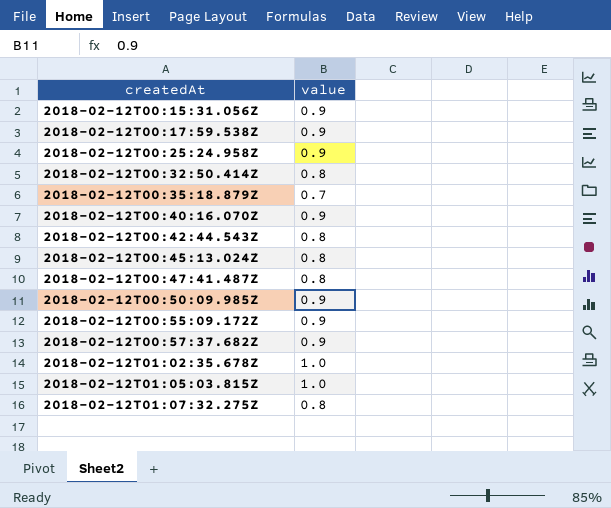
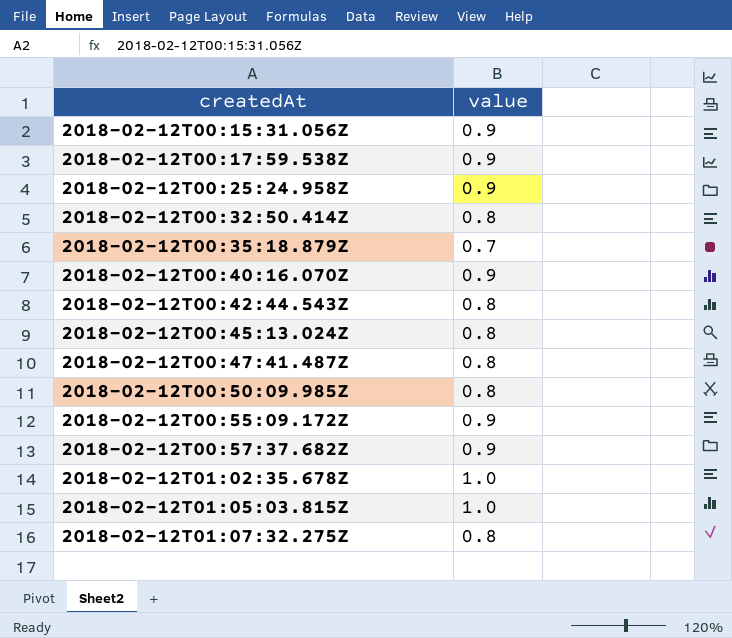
2018-02-12T00:50:09.985Z | value: 0.9 -> 0.8

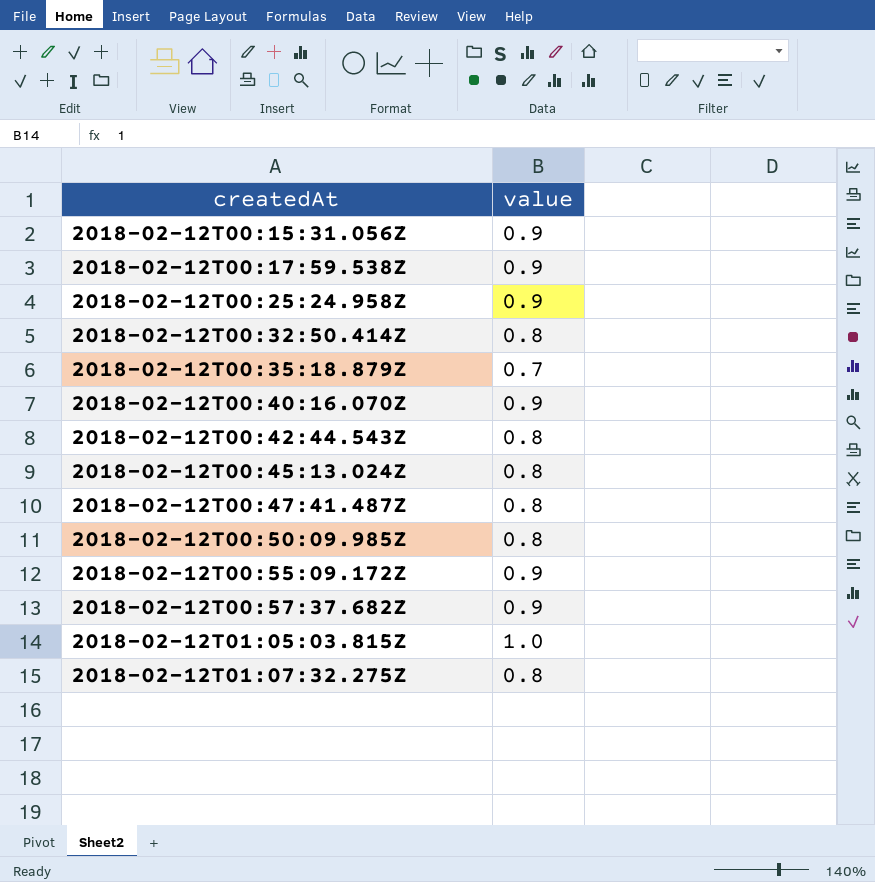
row 2018-02-12T01:02:35.678Z: 1.0 -> none

